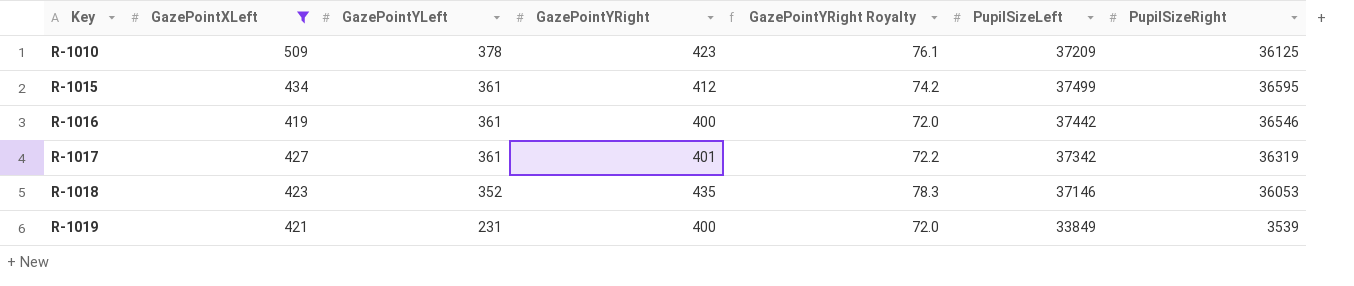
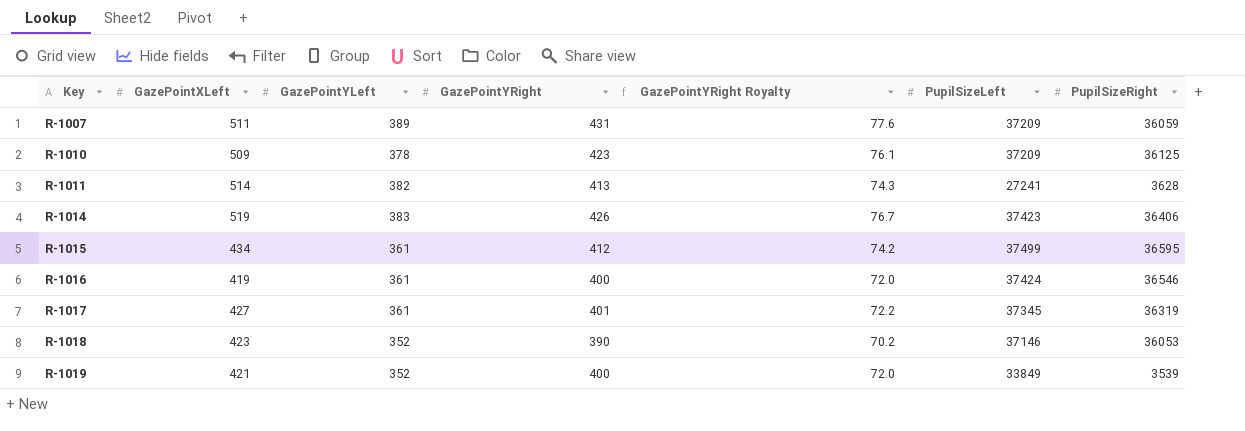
filter: GazePointXLeft <= 509 -> none
R-1016 | PupilSizeLeft: 37442 -> 37424
R-1017 | PupilSizeLeft: 37342 -> 37345
R-1018 | GazePointYRight: 435 -> 390
R-1018 | GazePointYRight Royalty: 78.3 -> 70.2
R-1019 | GazePointYLeft: 231 -> 352

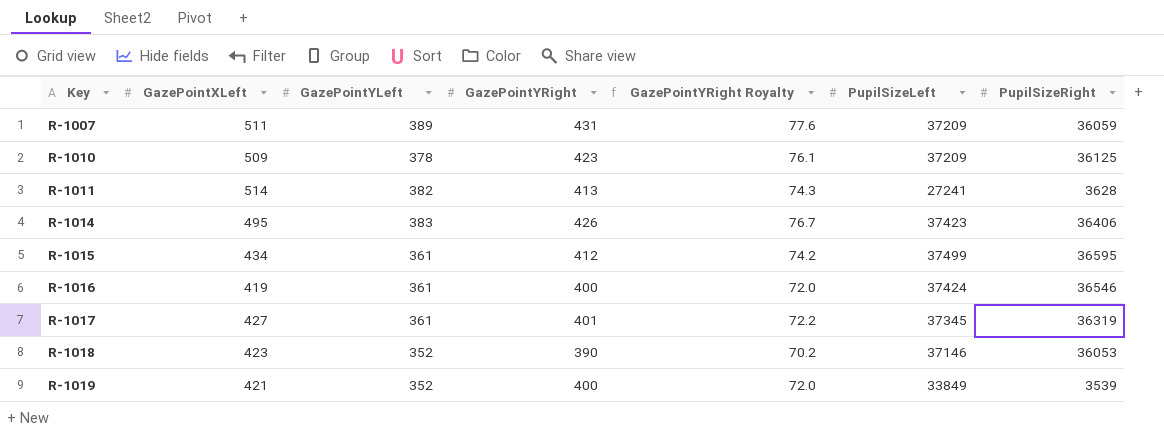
R-1014 | GazePointXLeft: 519 -> 495

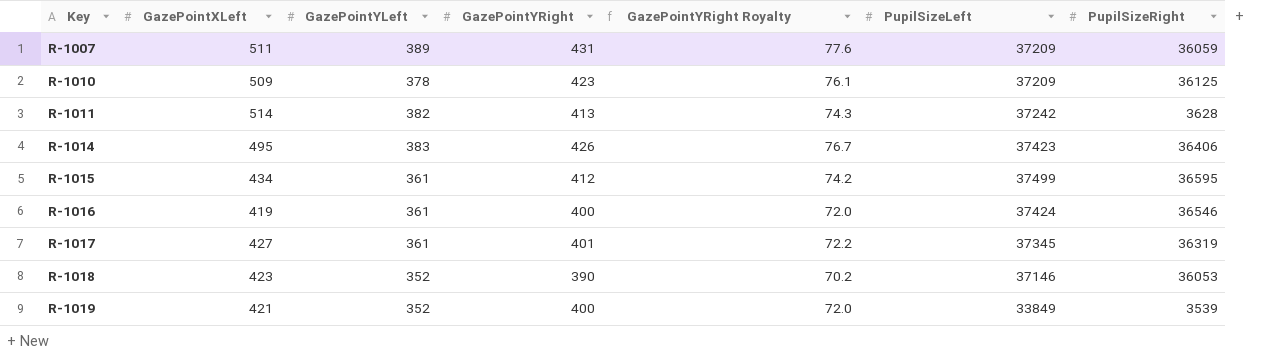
R-1011 | PupilSizeLeft: 27241 -> 37242

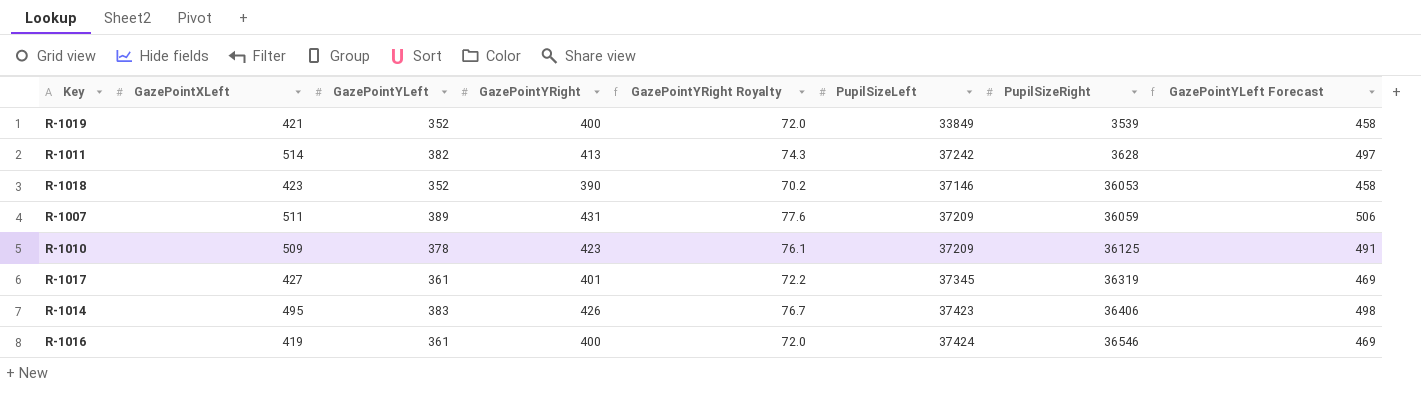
row order: Key ascending -> PupilSizeRight ascending
column GazePointYLeft Forecast | formula: none -> [GazePointYLeft] * 1.3
row R-1015: 434 | 361 | 412 | 74.2 | 37499 | 36595 -> none

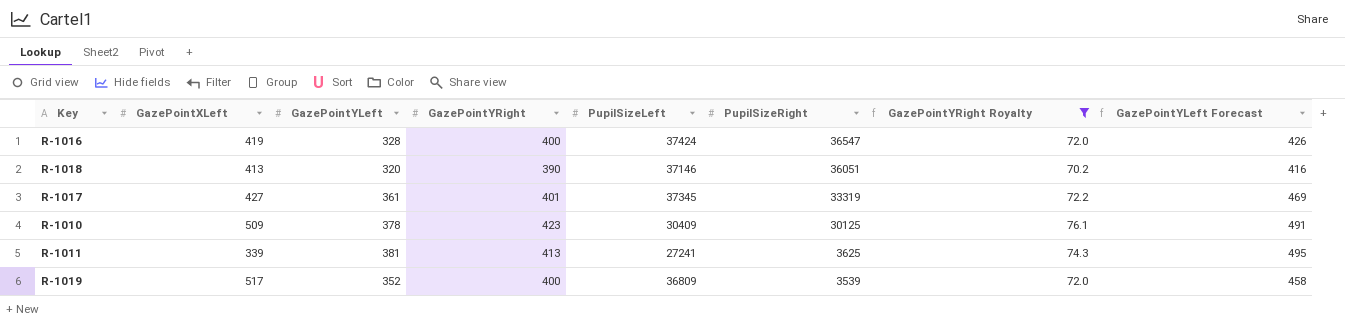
filter: none -> GazePointYRight Royalty <= 76.1
row order: PupilSizeRight ascending -> PupilSizeRight descending
column GazePointYRight Royalty | position: 5 -> 7
R-1016 | GazePointYLeft: 361 -> 328
R-1016 | PupilSizeRight: 36546 -> 36547
R-1016 | GazePointYLeft Forecast: 469 -> 426
R-1018 | GazePointXLeft: 423 -> 413
R-1018 | GazePointYLeft: 352 -> 320
R-1018 | PupilSizeRight: 36053 -> 36051
R-1018 | GazePointYLeft Forecast: 458 -> 416
R-1017 | PupilSizeRight: 36319 -> 33319
R-1010 | PupilSizeLeft: 37209 -> 30409
R-1010 | PupilSizeRight: 36125 -> 30125
R-1011 | GazePointXLeft: 514 -> 339
R-1011 | GazePointYLeft: 382 -> 381
R-1011 | PupilSizeLeft: 37242 -> 27241
R-1011 | PupilSizeRight: 3628 -> 3625
R-1011 | GazePointYLeft Forecast: 497 -> 495
R-1019 | GazePointXLeft: 421 -> 517
R-1019 | PupilSizeLeft: 33849 -> 36809

